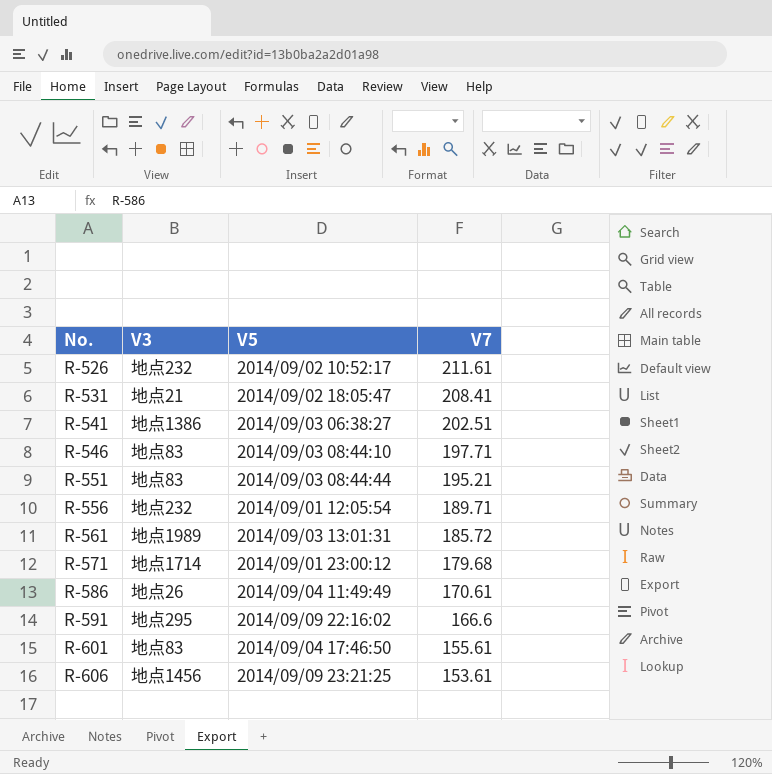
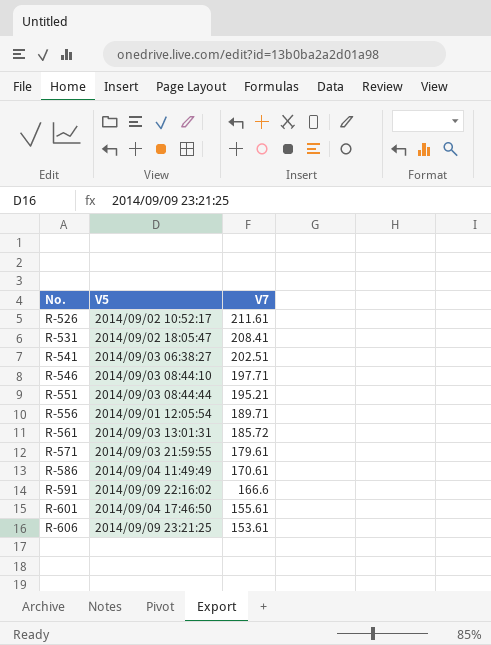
column V3 | position: 2 -> none
R-571 | V5: 2014/09/01 23:00:12 -> 2014/09/03 21:59:55
R-571 | V7: 179.68 -> 179.61

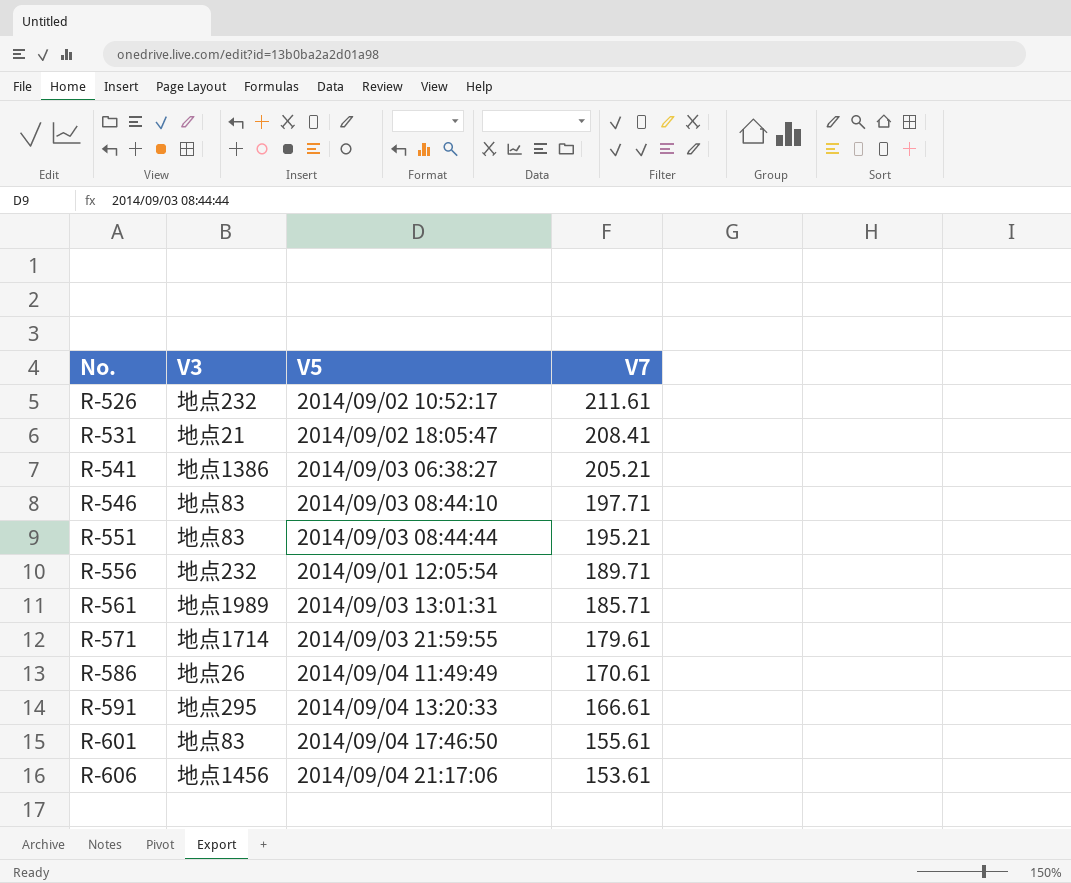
column V3 | position: none -> 2
R-541 | V7: 202.51 -> 205.21
R-561 | V7: 185.72 -> 185.71
R-591 | V5: 2014/09/09 22:16:02 -> 2014/09/04 13:20:33
R-591 | V7: 166.6 -> 166.61
R-606 | V5: 2014/09/09 23:21:25 -> 2014/09/04 21:17:06

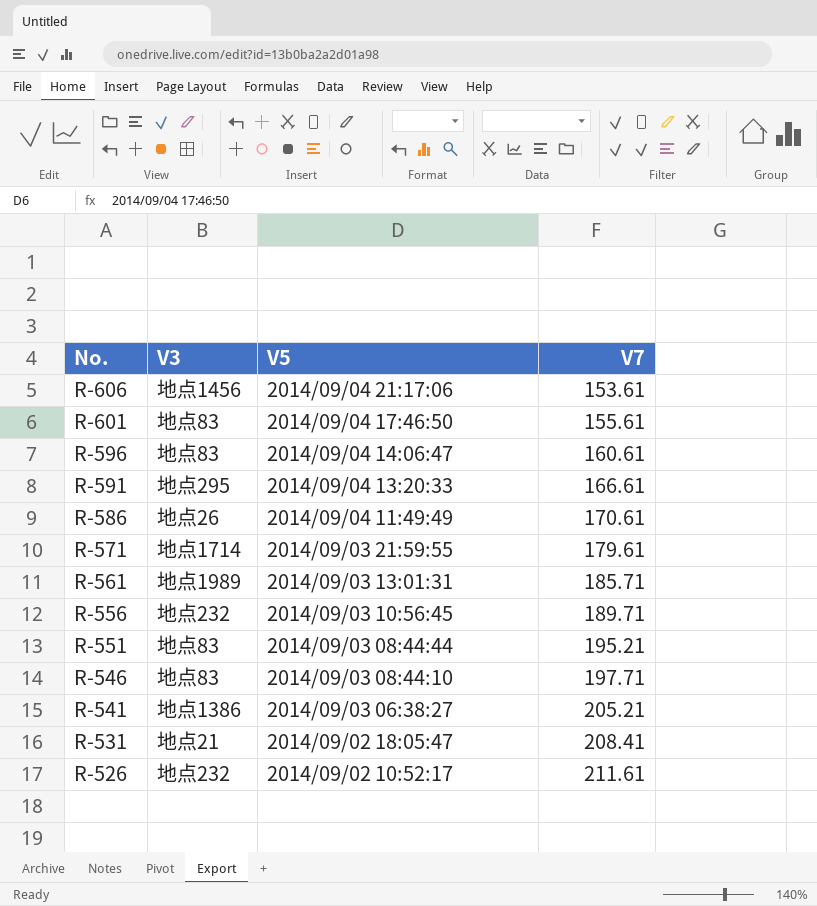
row order: No. ascending -> No. descending
row R-596: none -> 地点83 | 2014/09/04 14:06:47 | 160.61
R-556 | V5: 2014/09/01 12:05:54 -> 2014/09/03 10:56:45

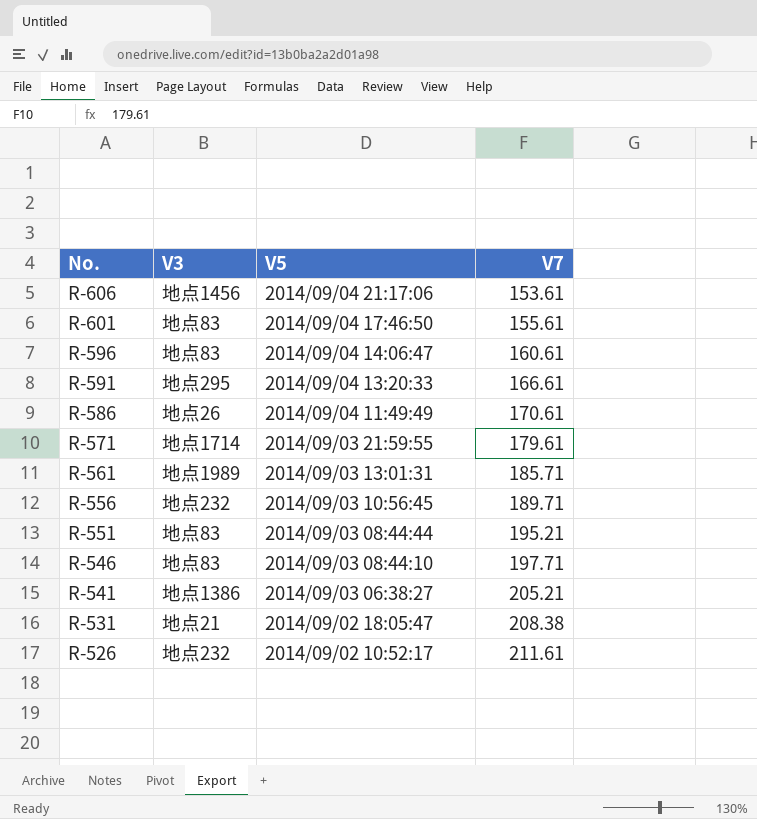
R-531 | V7: 208.41 -> 208.38

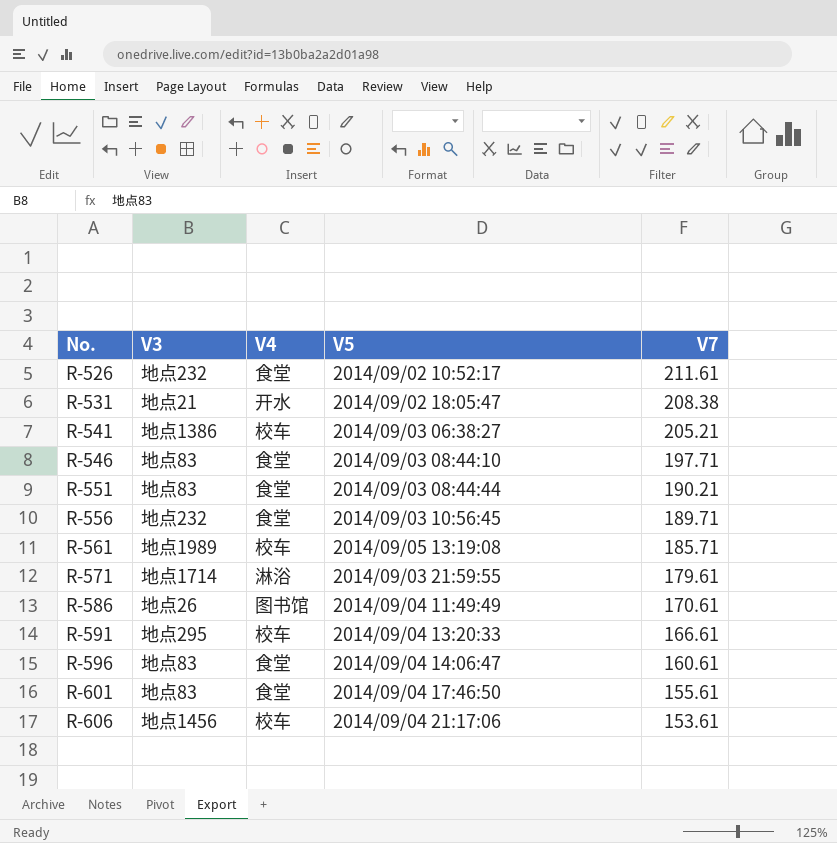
row order: No. descending -> No. ascending
column V4 | position: none -> 3
R-551 | V7: 195.21 -> 190.21
R-561 | V5: 2014/09/03 13:01:31 -> 2014/09/05 13:19:08

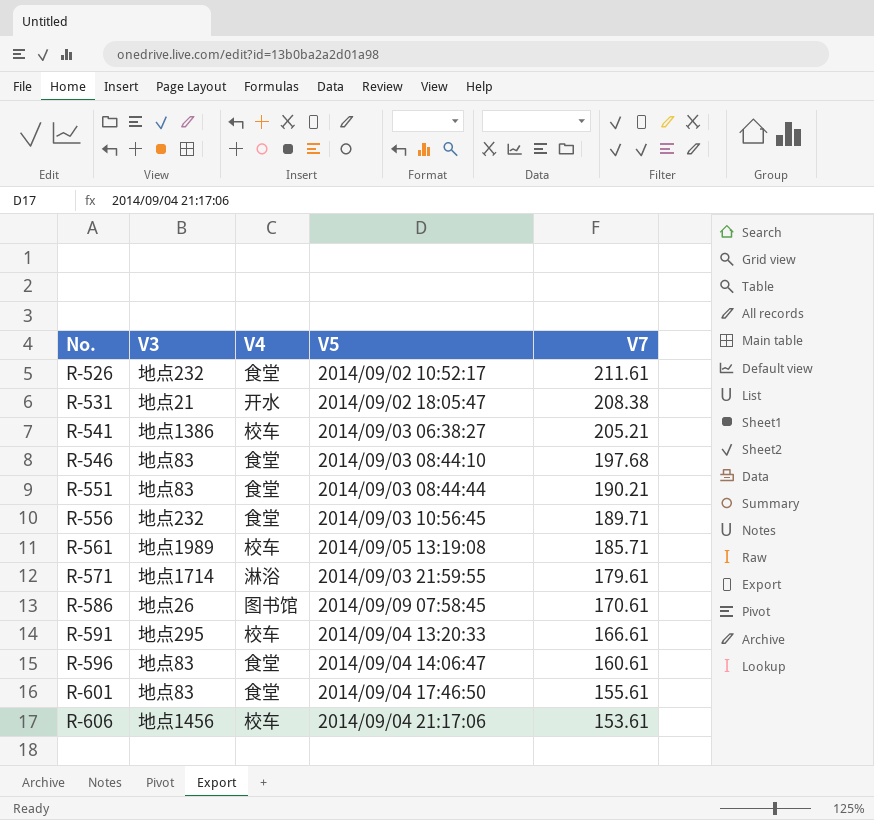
R-546 | V7: 197.71 -> 197.68
R-586 | V5: 2014/09/04 11:49:49 -> 2014/09/09 07:58:45

